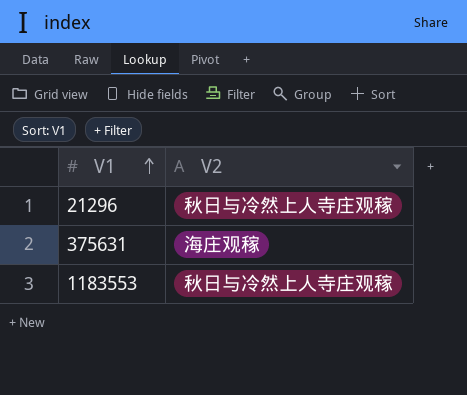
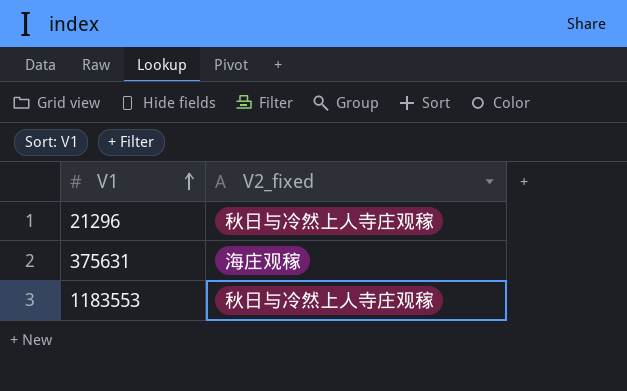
column name: V2 -> V2_fixed

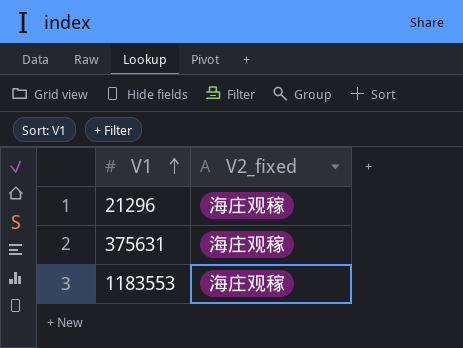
21296 | V2_fixed: 秋日与冷然上人寺庄观稼 -> 海庄观稼
1183553 | V2_fixed: 秋日与冷然上人寺庄观稼 -> 海庄观稼

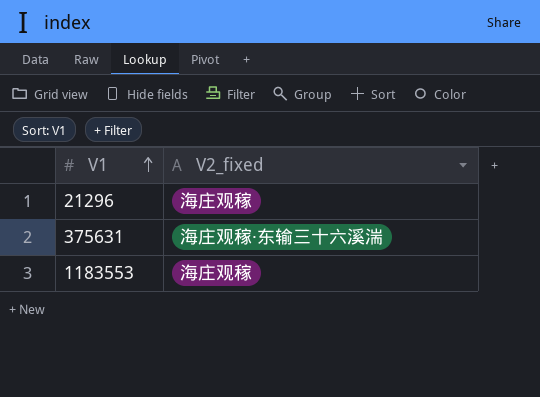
375631 | V2_fixed: 海庄观稼 -> 海庄观稼·东输三十六溪湍

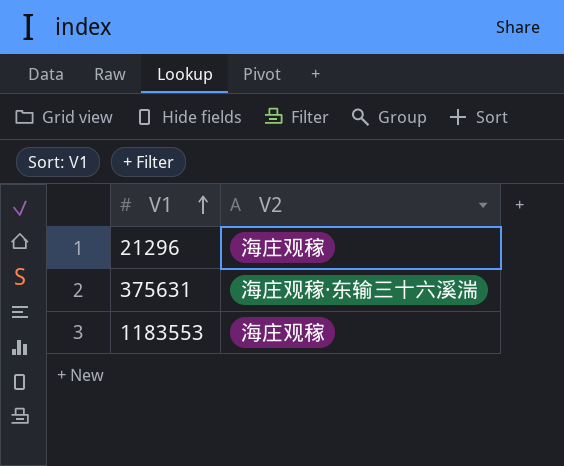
column name: V2_fixed -> V2

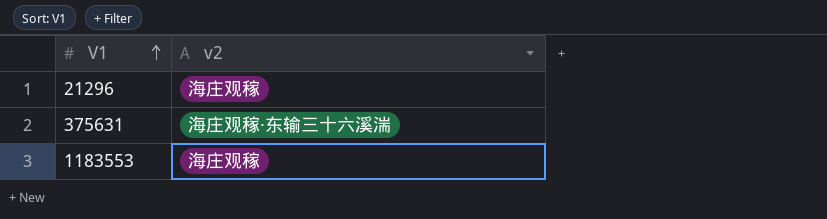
column name: V2 -> v2

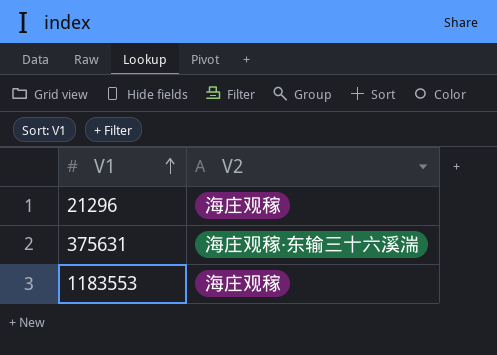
column name: v2 -> V2

